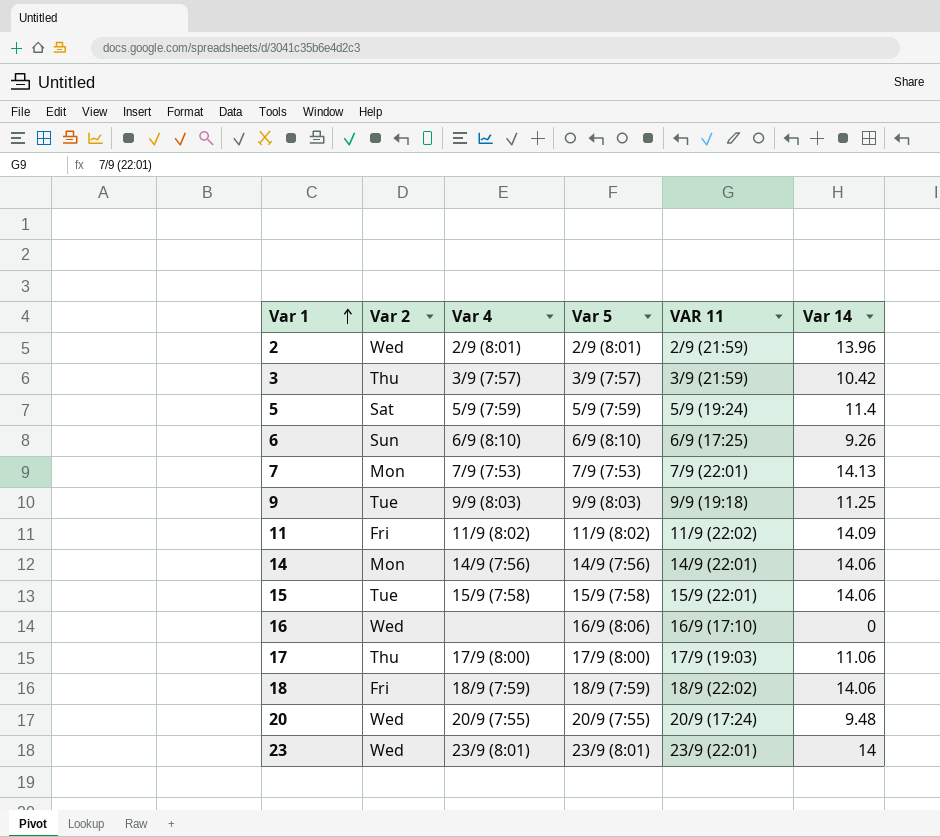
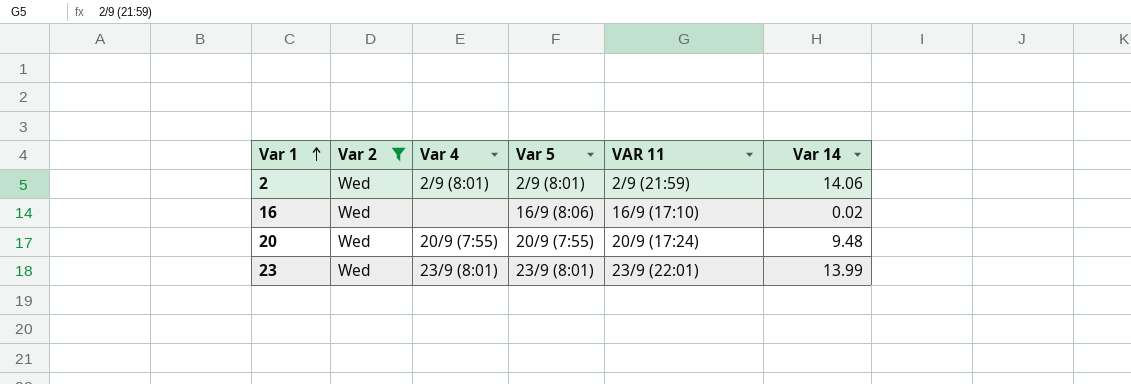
filter: none -> Var 2 = Wed
2 | Var 14: 13.96 -> 14.06
16 | Var 14: 0 -> 0.02
23 | Var 14: 14 -> 13.99

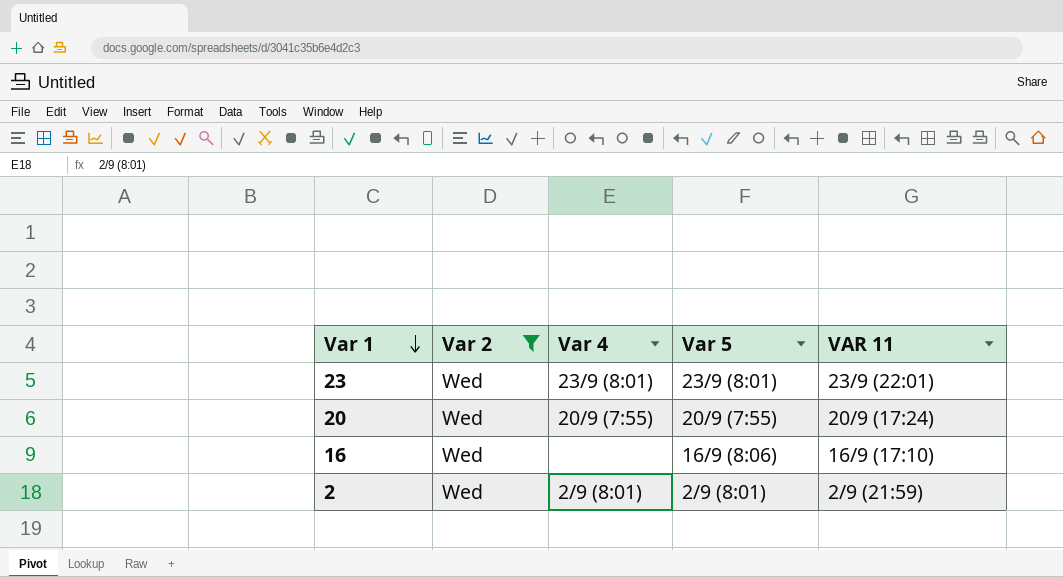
row order: Var 1 ascending -> Var 1 descending
column Var 14 | position: 6 -> none

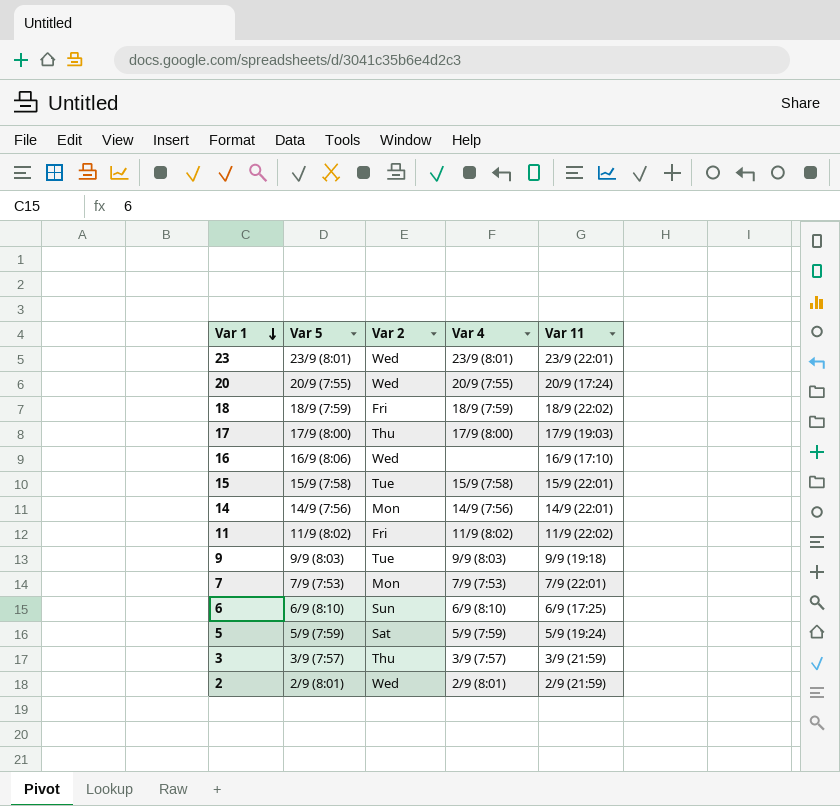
filter: Var 2 = Wed -> none
column Var 5 | position: 4 -> 2
column name: VAR 11 -> Var 11

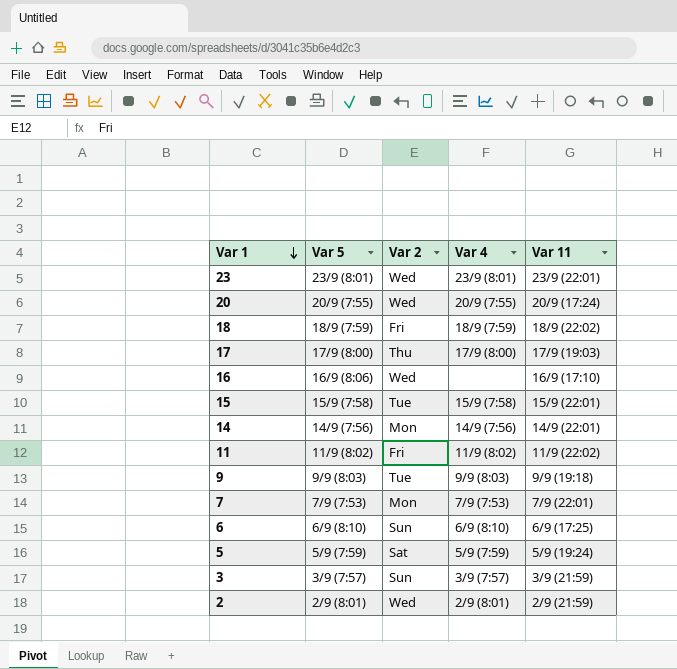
3 | Var 2: Thu -> Sun

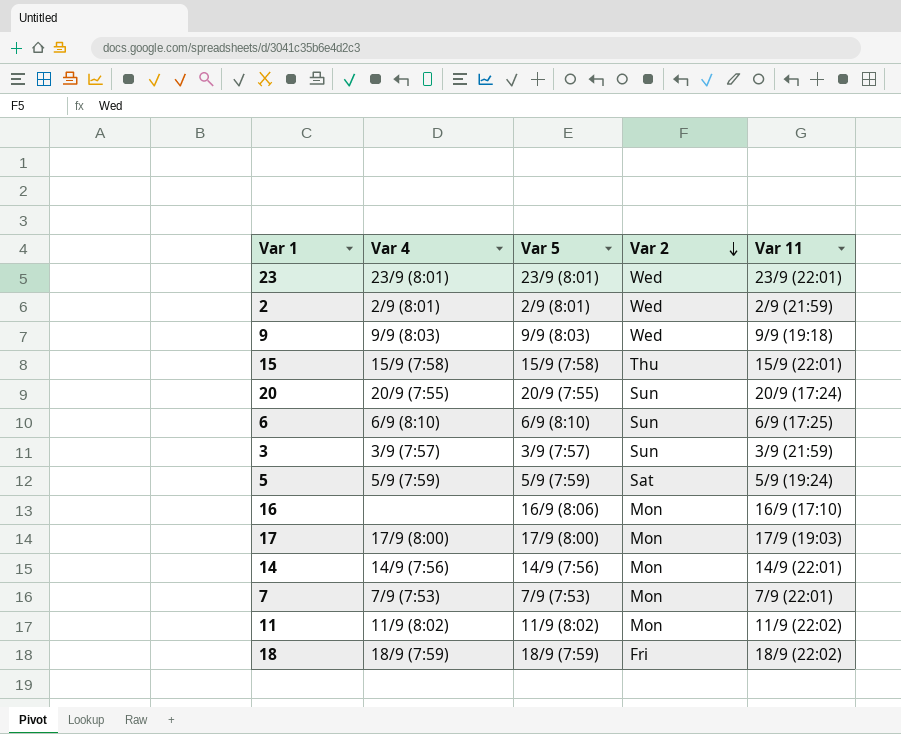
row order: Var 1 descending -> Var 2 descending
column Var 4 | position: 4 -> 2
9 | Var 2: Tue -> Wed
15 | Var 2: Tue -> Thu
20 | Var 2: Wed -> Sun
16 | Var 2: Wed -> Mon
17 | Var 2: Thu -> Mon
11 | Var 2: Fri -> Mon

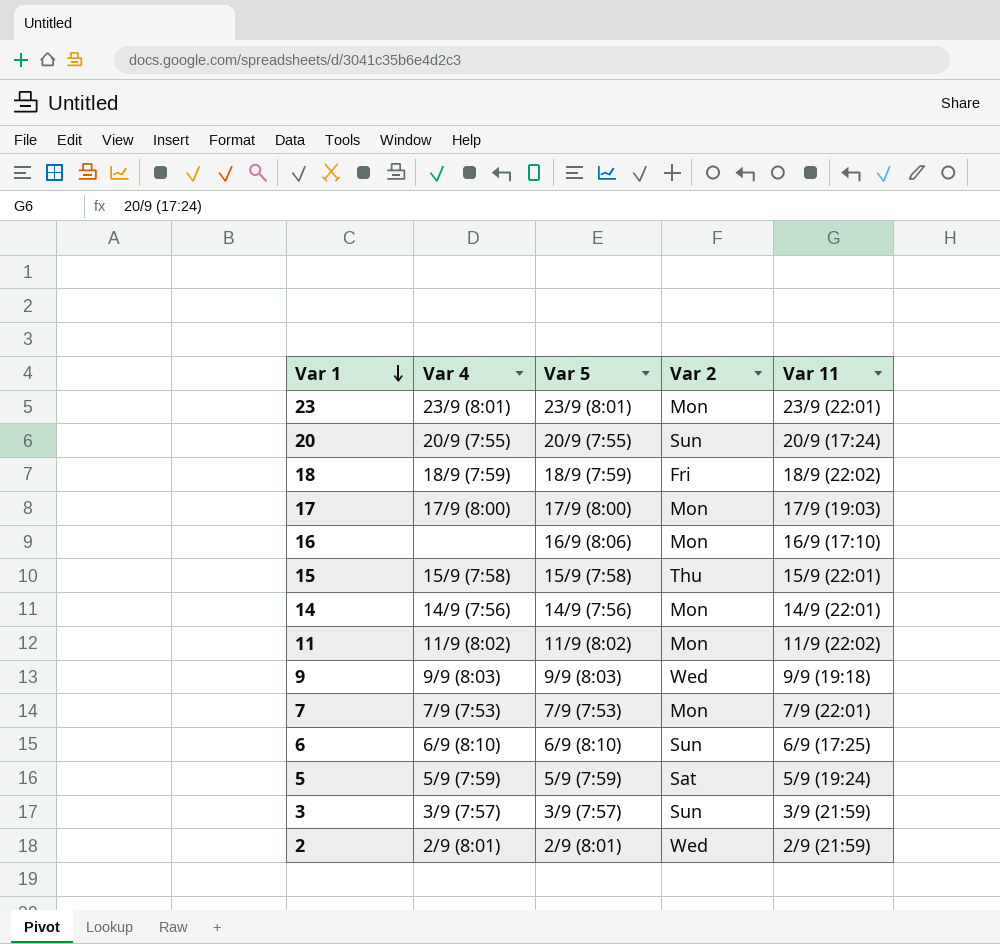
row order: Var 2 descending -> Var 1 descending
23 | Var 2: Wed -> Mon

